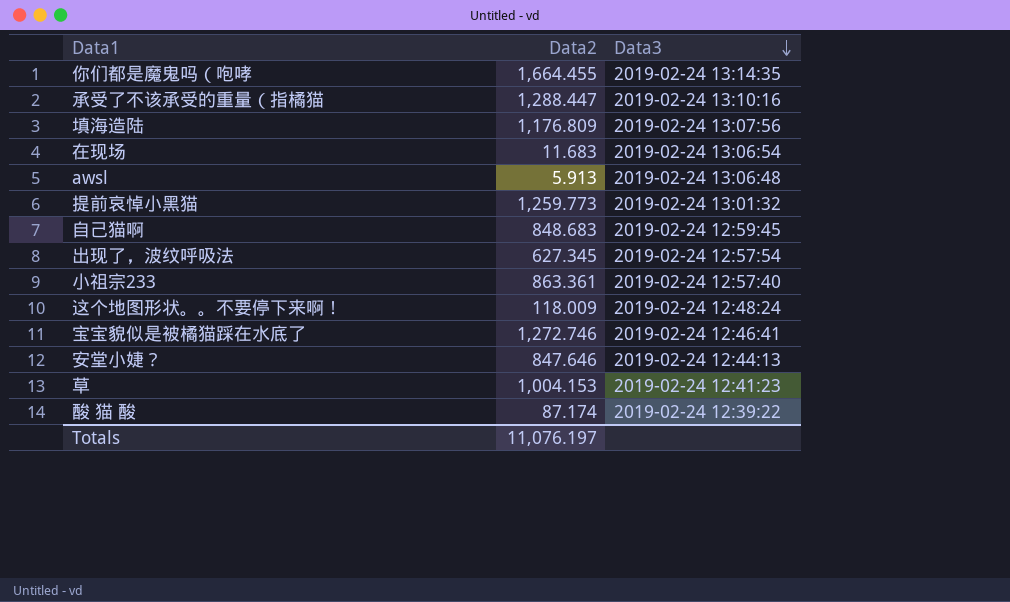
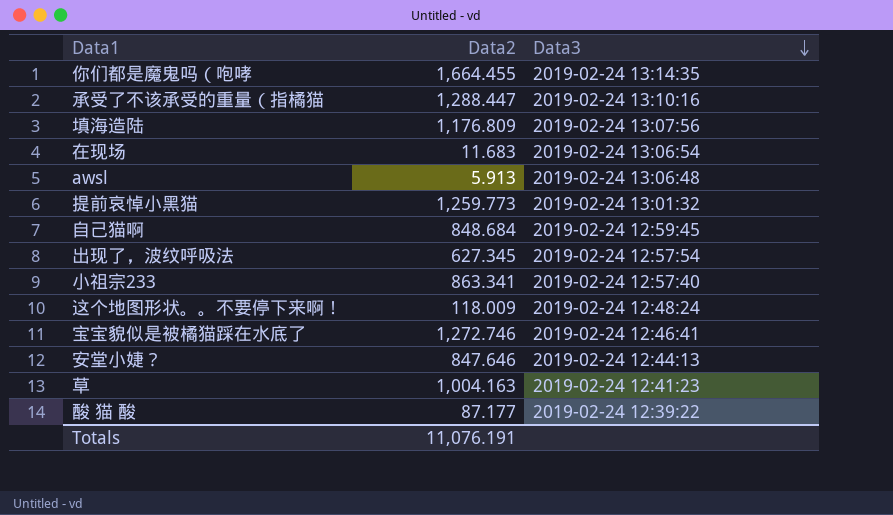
自己猫啊 | Data2: 848.683 -> 848.684
小祖宗233 | Data2: 863.361 -> 863.341
草 | Data2: 1,004.153 -> 1,004.163
酸 猫 酸 | Data2: 87.174 -> 87.177
Totals | Data2: 11,076.197 -> 11,076.191

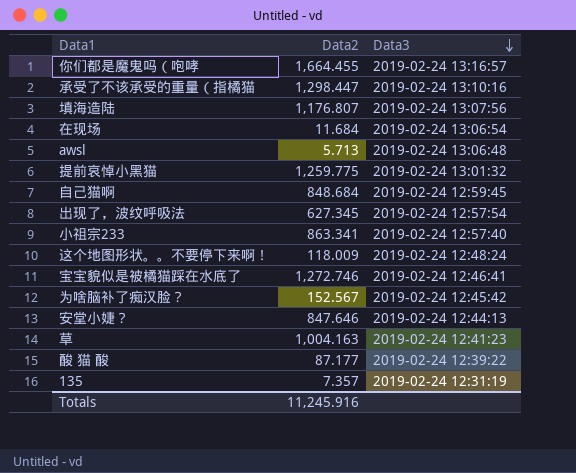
你们都是魔鬼吗（咆哮 | Data3: 2019-02-24 13:14:35 -> 2019-02-24 13:16:57
承受了不该承受的重量（指橘猫 | Data2: 1,288.447 -> 1,298.447
填海造陆 | Data2: 1,176.809 -> 1,176.807
在现场 | Data2: 11.683 -> 11.684
awsl | Data2: 5.913 -> 5.713
提前哀悼小黑猫 | Data2: 1,259.773 -> 1,259.775
row 为啥脑补了痴汉脸？: none -> 152.567 | 2019-02-24 12:45:42
row 135: none -> 7.357 | 2019-02-24 12:31:19
Totals | Data2: 11,076.191 -> 11,245.916

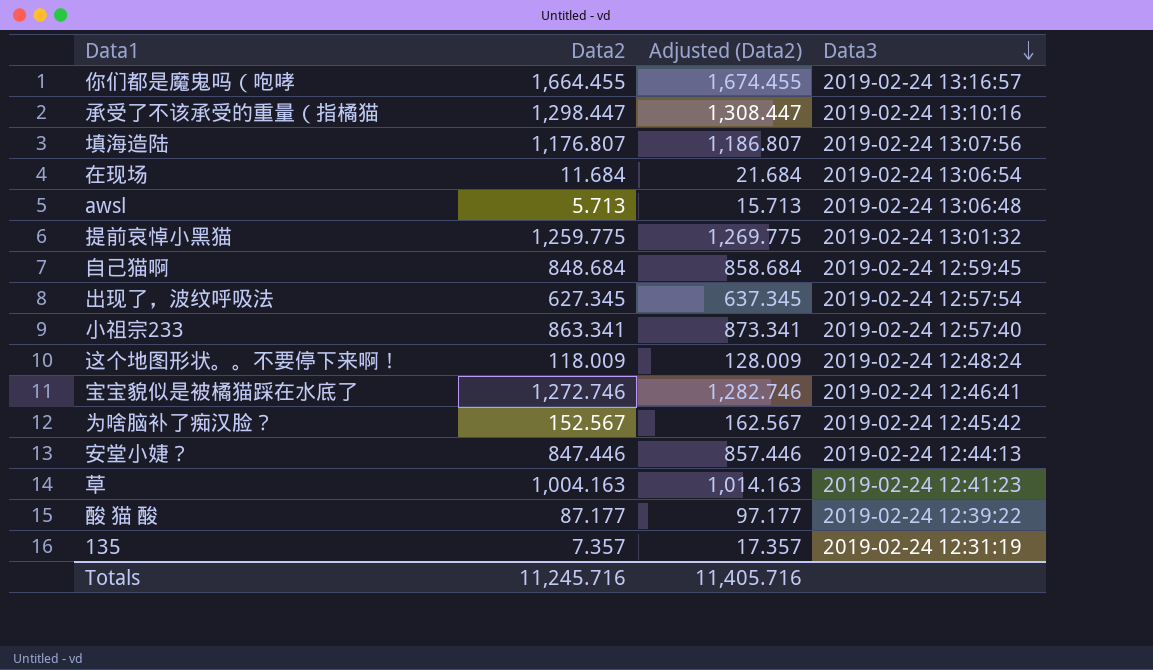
column Adjusted (Data2) | formula: none -> [Data2] + 10
安堂小婕？ | Data2: 847.646 -> 847.446
Totals | Data2: 11,245.916 -> 11,245.716

